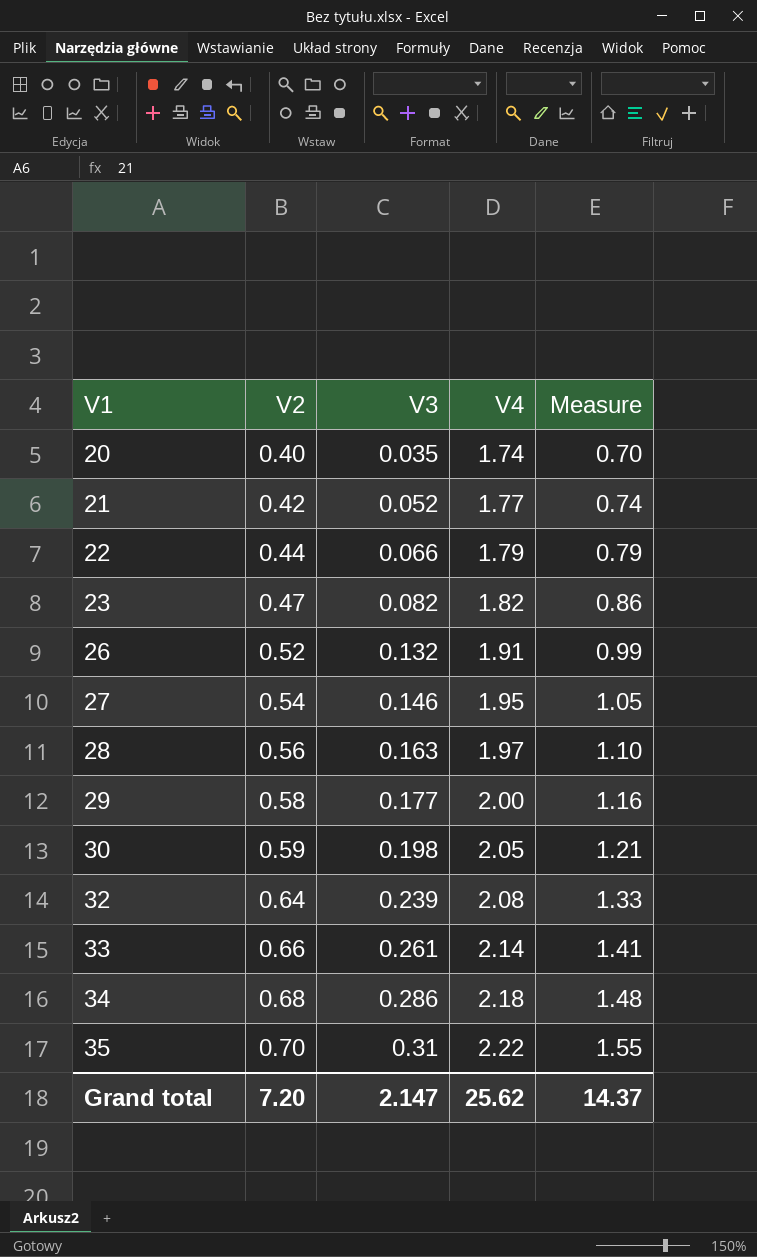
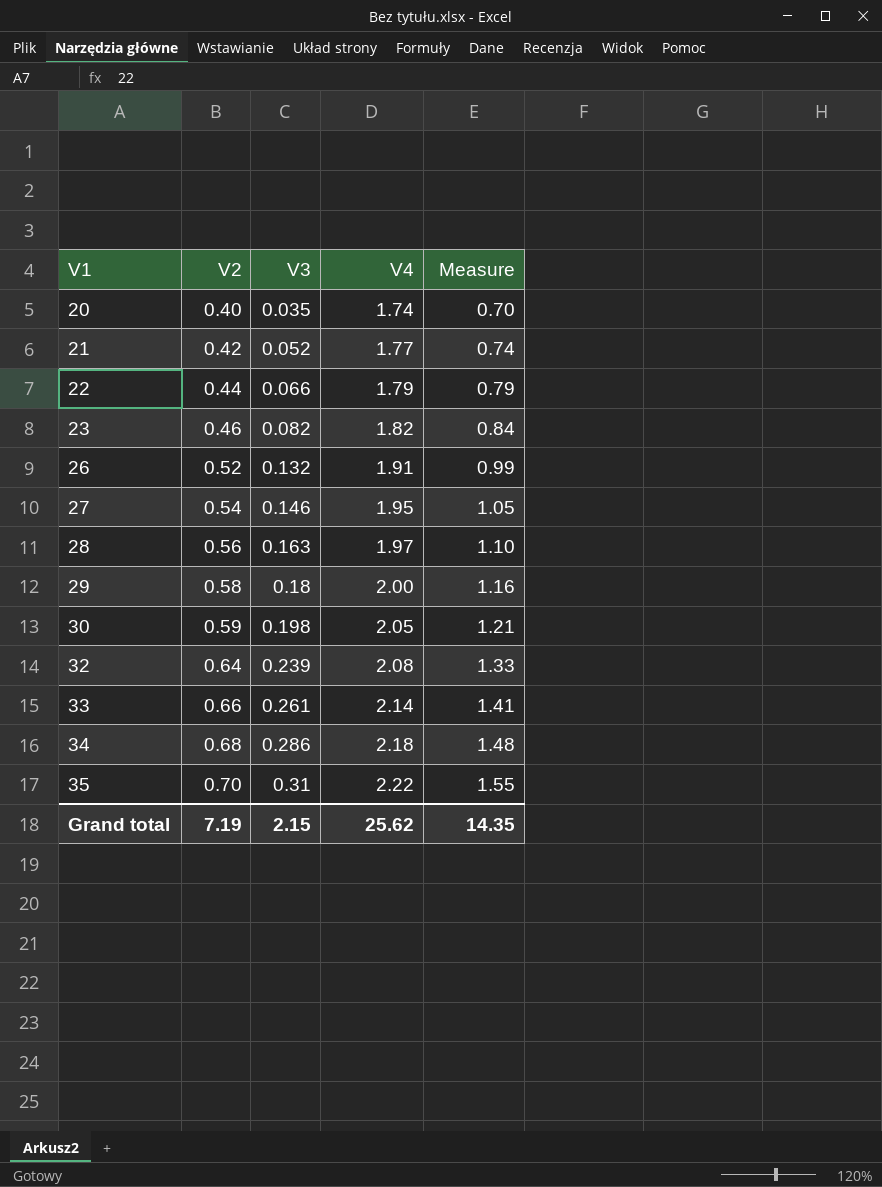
23 | V2: 0.47 -> 0.46
23 | Measure: 0.86 -> 0.84
29 | V3: 0.177 -> 0.18
Grand total | V2: 7.20 -> 7.19
Grand total | V3: 2.147 -> 2.15
Grand total | Measure: 14.37 -> 14.35

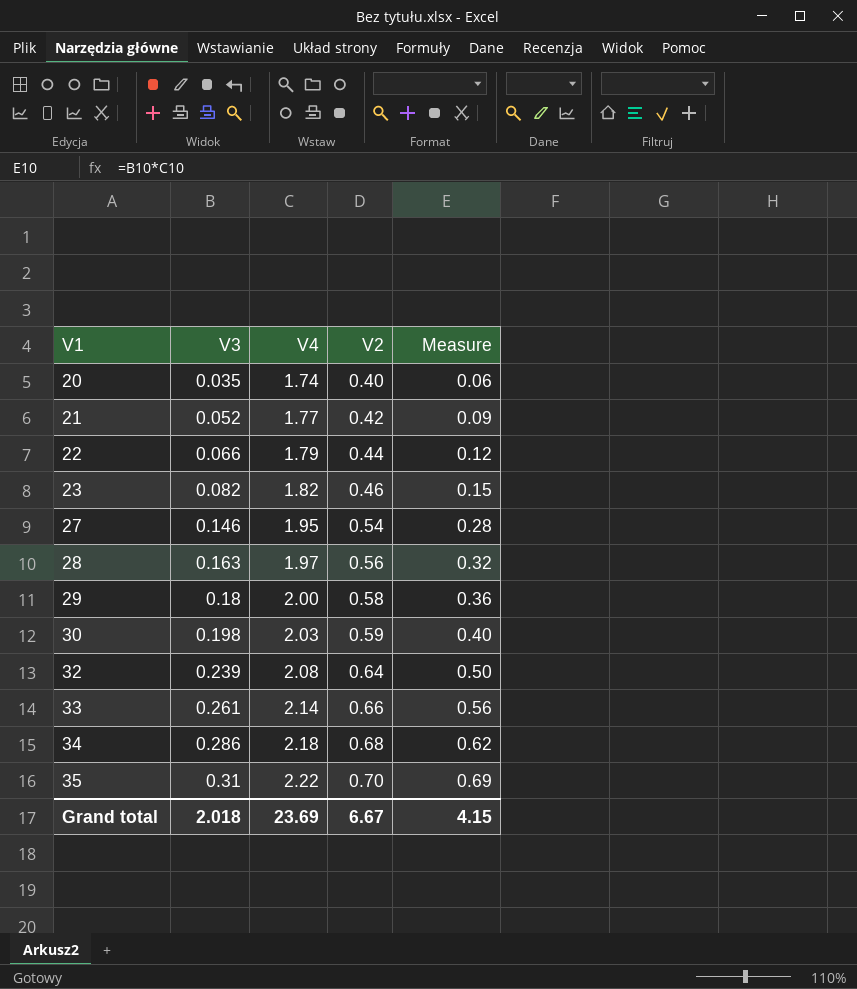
column V2 | position: 2 -> 4
column Measure | formula: [V2] * [V4] -> [V3] * [V4]
row 26: 0.52 | 0.132 | 1.91 | 0.99 -> none
30 | V4: 2.05 -> 2.03
Grand total | V3: 2.15 -> 2.018
Grand total | V4: 25.62 -> 23.69
Grand total | V2: 7.19 -> 6.67
Grand total | Measure: 14.35 -> 4.15

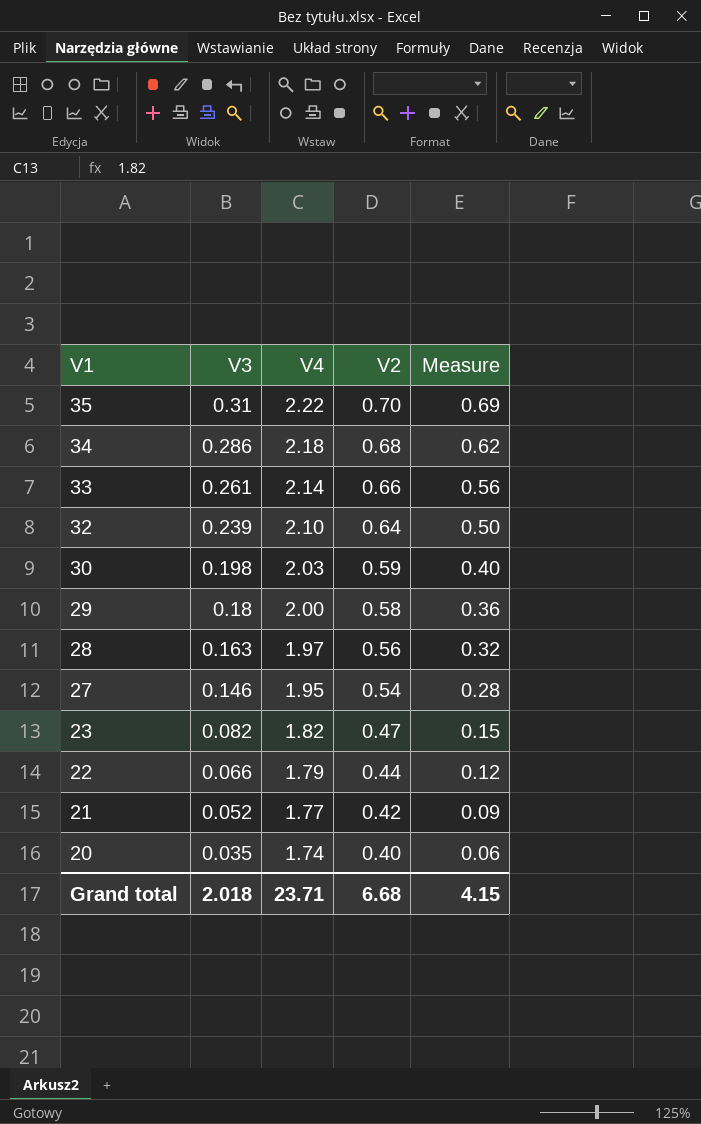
row order: V1 ascending -> V1 descending
32 | V4: 2.08 -> 2.10
23 | V2: 0.46 -> 0.47
Grand total | V4: 23.69 -> 23.71
Grand total | V2: 6.67 -> 6.68

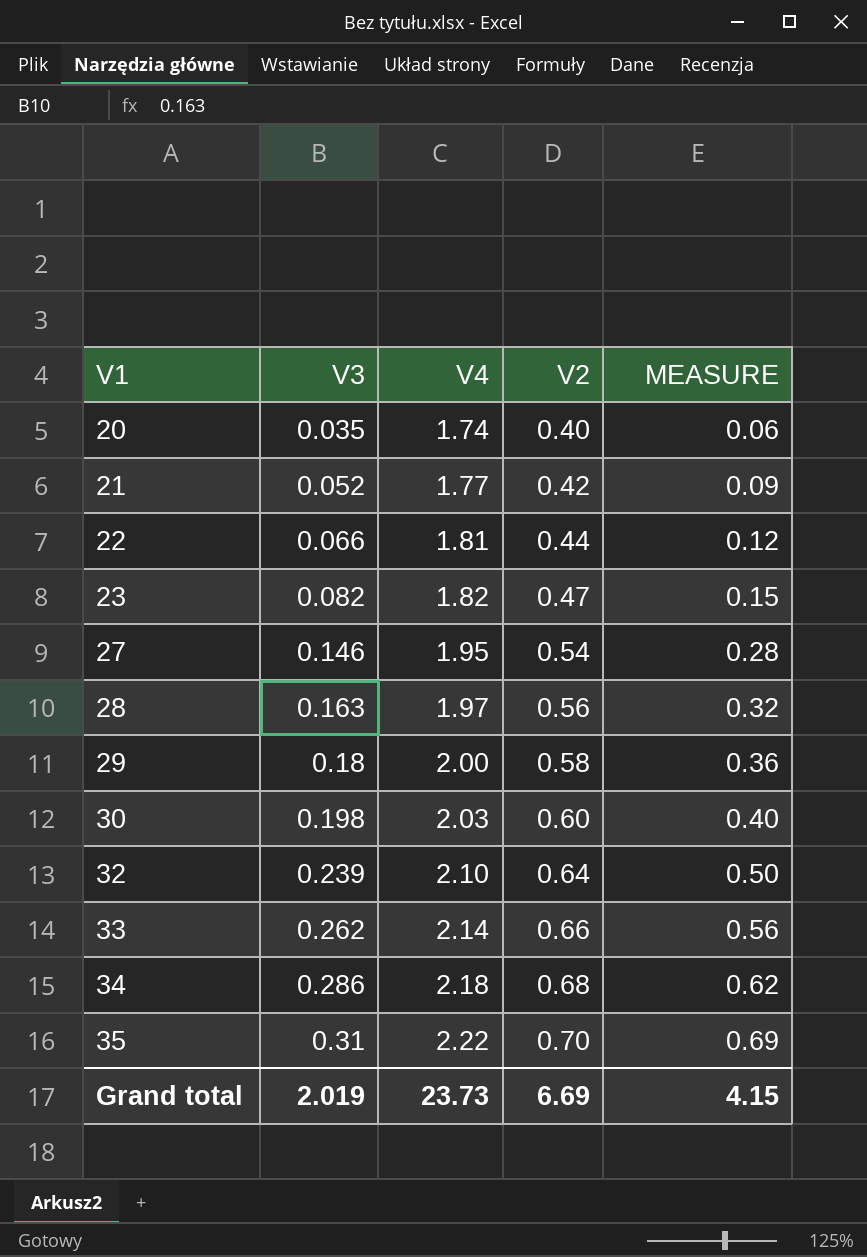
row order: V1 descending -> V1 ascending
column name: Measure -> MEASURE
22 | V4: 1.79 -> 1.81
30 | V2: 0.59 -> 0.60
33 | V3: 0.261 -> 0.262
Grand total | V3: 2.018 -> 2.019
Grand total | V4: 23.71 -> 23.73
Grand total | V2: 6.68 -> 6.69

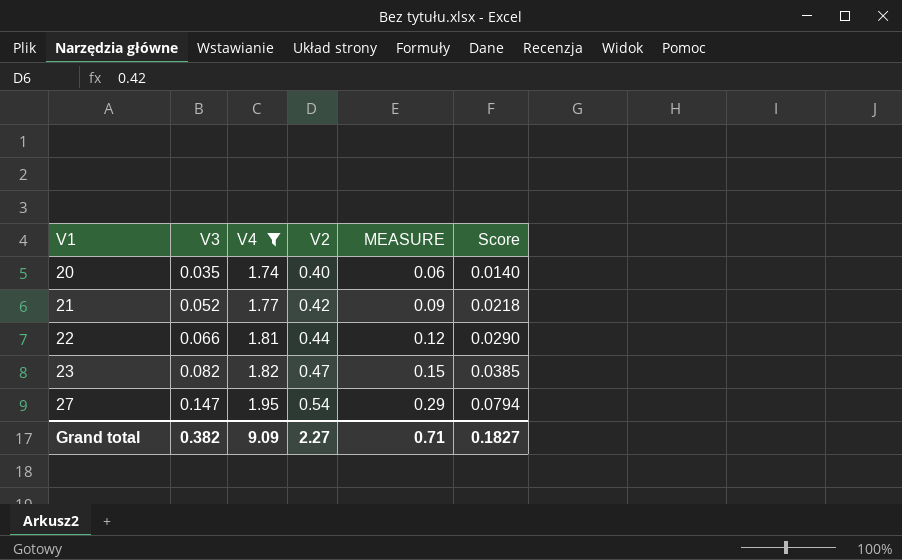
filter: none -> V4 <= 1.95
column Score | formula: none -> [V3] * [V2]
27 | V3: 0.146 -> 0.147
27 | MEASURE: 0.28 -> 0.29
Grand total | V3: 2.019 -> 0.382
Grand total | V4: 23.73 -> 9.09
Grand total | V2: 6.69 -> 2.27
Grand total | MEASURE: 4.15 -> 0.71

